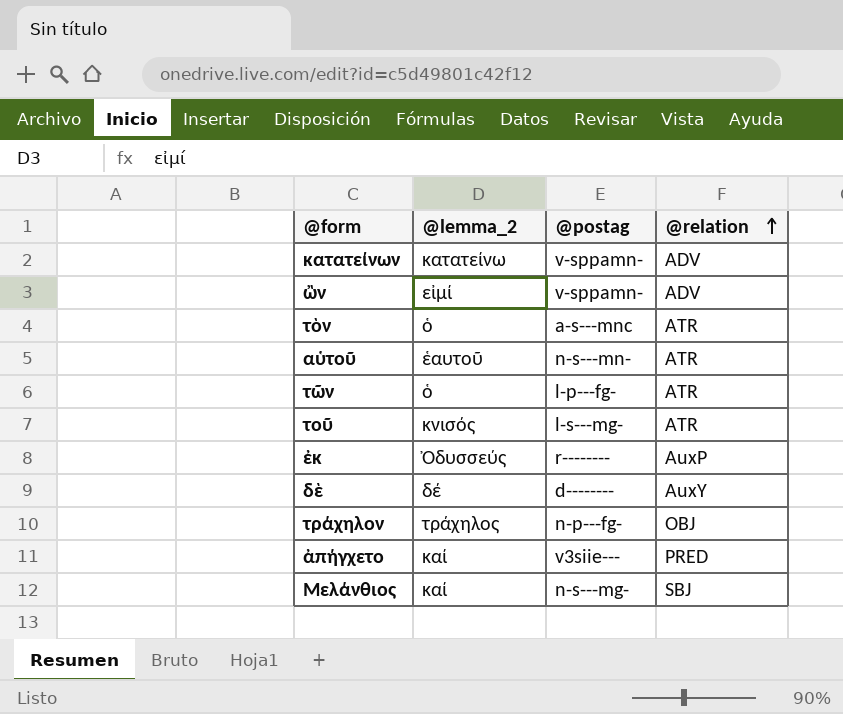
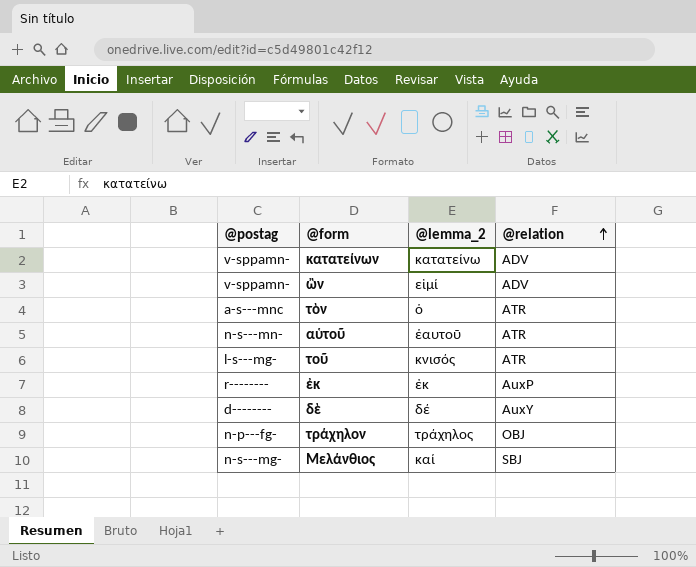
column @postag | position: 3 -> 1
row τῶν: ὁ | l-p---fg- | ATR -> none
row ἀπήγχετο: καί | v3siie--- | PRED -> none
ἐκ | @lemma_2: Ὀδυσσεύς -> ἐκ

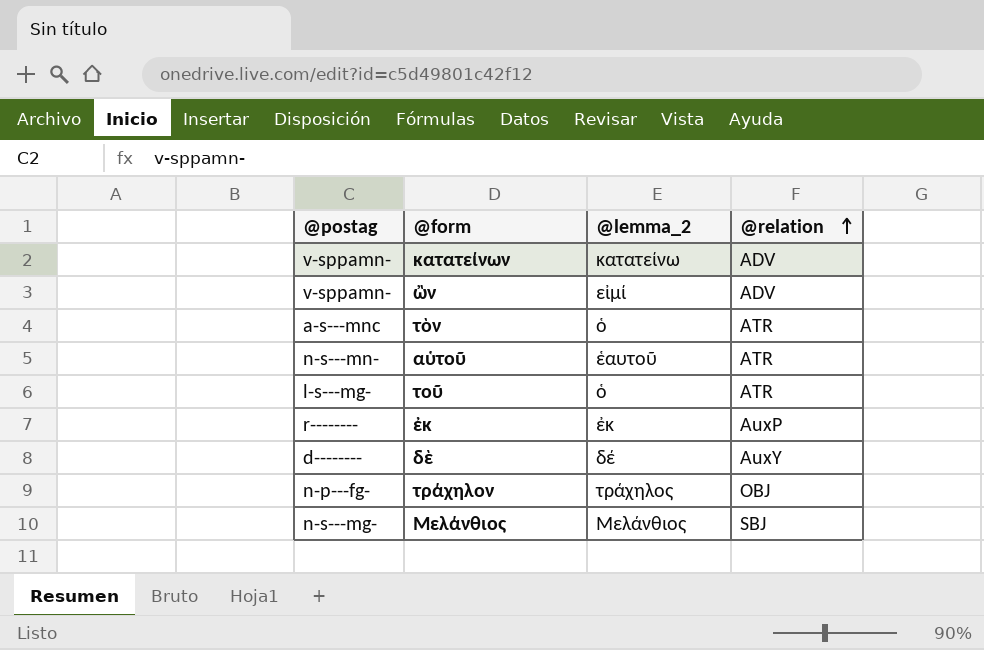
τοῦ | @lemma_2: κνισός -> ὁ
Μελάνθιος | @lemma_2: καί -> Μελάνθιος

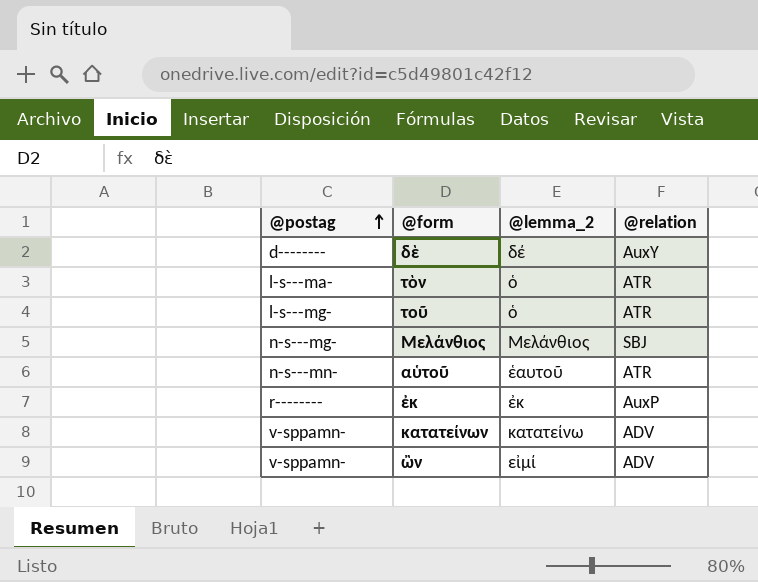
row order: @relation ascending -> @postag ascending
row τράχηλον: n-p---fg- | τράχηλος | OBJ -> none
τὸν | @postag: a-s---mnc -> l-s---ma-

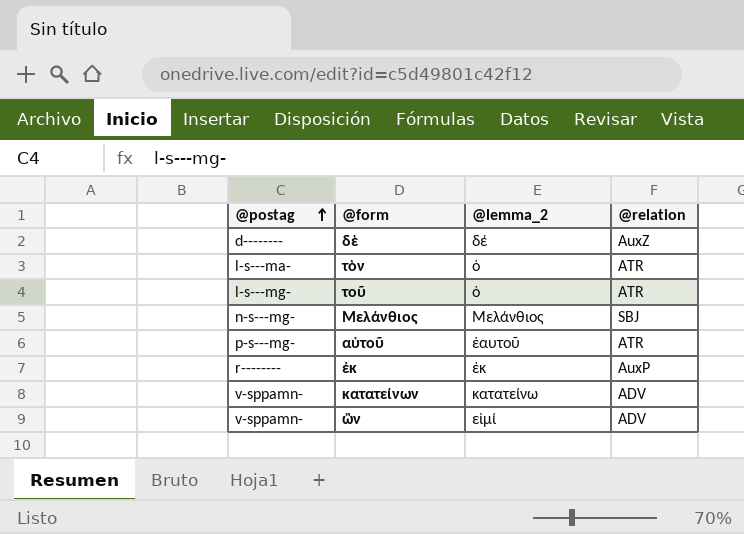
δὲ | @relation: AuxY -> AuxZ
αὑτοῦ | @postag: n-s---mn- -> p-s---mg-

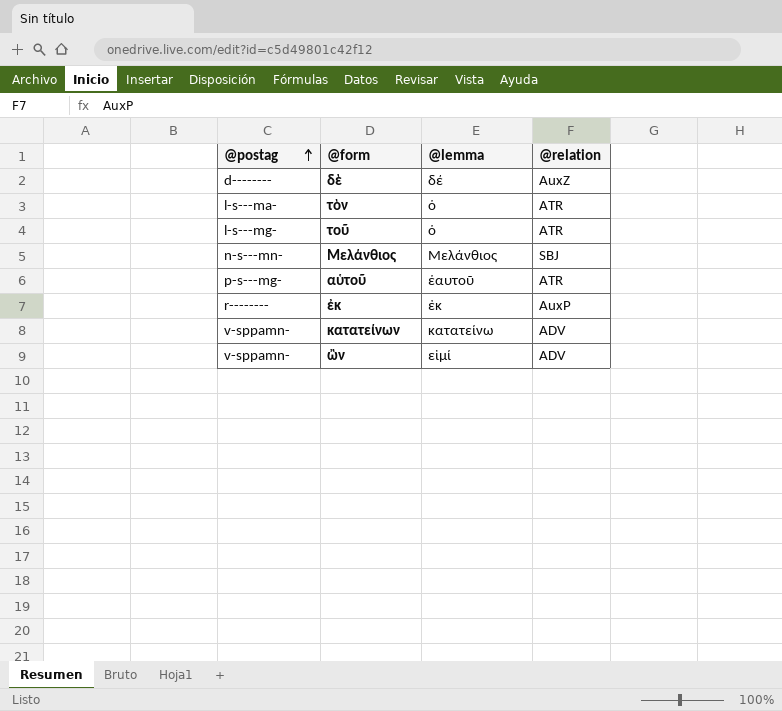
column name: @lemma_2 -> @lemma
Μελάνθιος | @postag: n-s---mg- -> n-s---mn-

